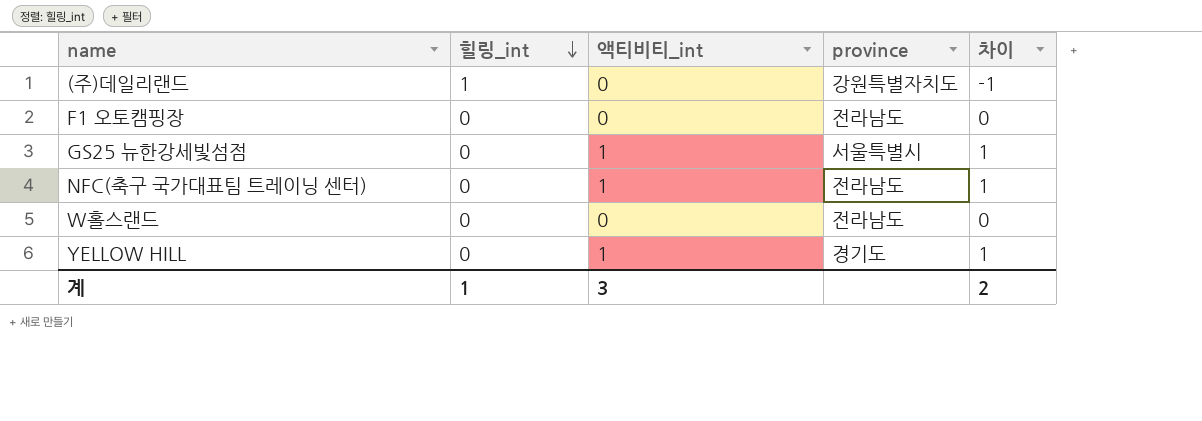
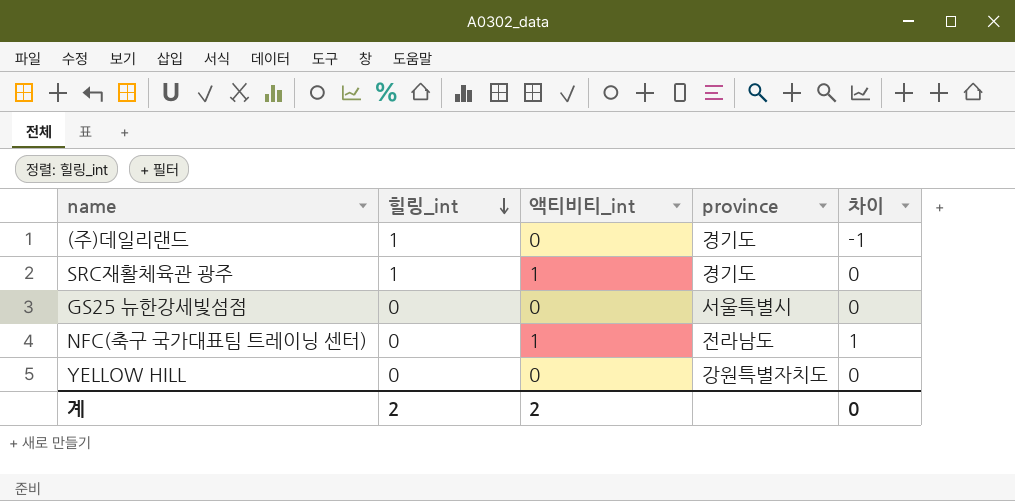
row F1 오토캠핑장: 0 | 0 | 전라남도 | 0 -> none
row W홀스랜드: 0 | 0 | 전라남도 | 0 -> none
(주)데일리랜드 | province: 강원특별자치도 -> 경기도
row SRC재활체육관 광주: none -> 1 | 1 | 경기도 | 0
GS25 뉴한강세빛섬점 | 액티비티_int: 1 -> 0
GS25 뉴한강세빛섬점 | 차이: 1 -> 0
YELLOW HILL | 액티비티_int: 1 -> 0
YELLOW HILL | province: 경기도 -> 강원특별자치도
YELLOW HILL | 차이: 1 -> 0
계 | 힐링_int: 1 -> 2
계 | 액티비티_int: 3 -> 2
계 | 차이: 2 -> 0

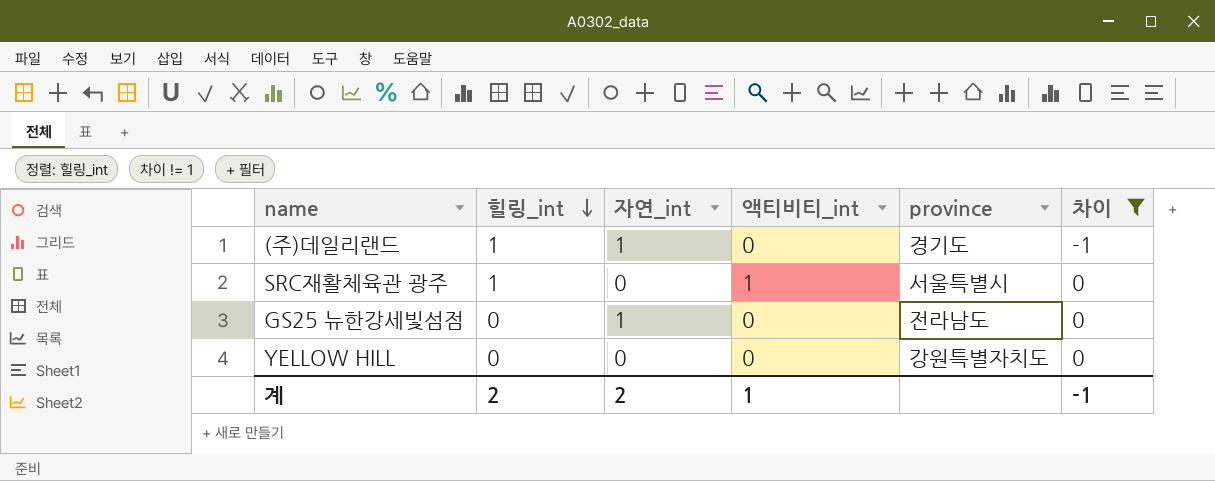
filter: none -> 차이 != 1
column 자연_int | position: none -> 3
SRC재활체육관 광주 | province: 경기도 -> 서울특별시
GS25 뉴한강세빛섬점 | province: 서울특별시 -> 전라남도
계 | 액티비티_int: 2 -> 1
계 | 차이: 0 -> -1

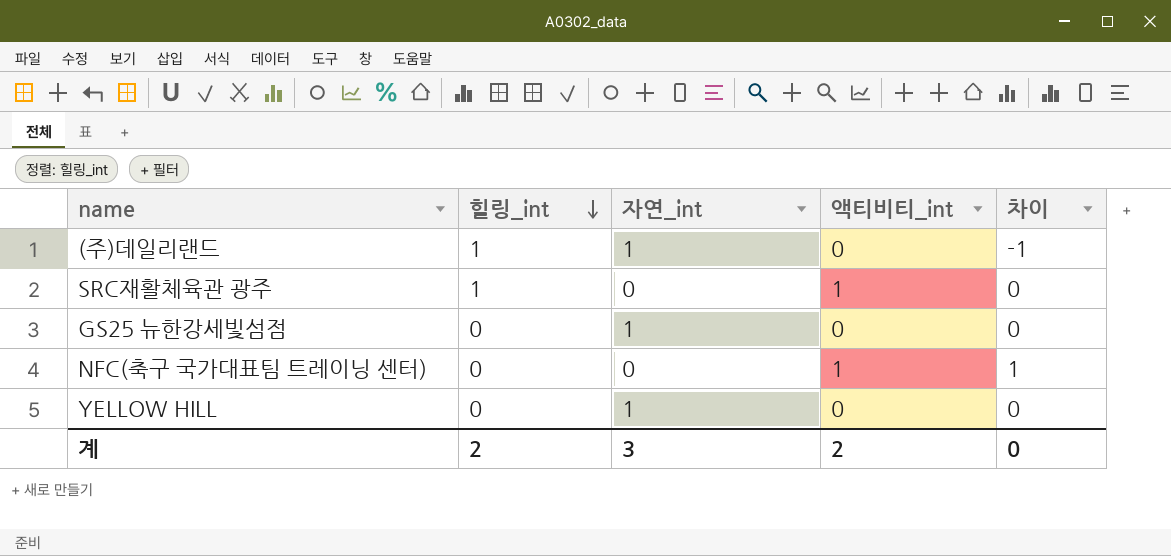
filter: 차이 != 1 -> none
column province | position: 5 -> none
YELLOW HILL | 자연_int: 0 -> 1
계 | 자연_int: 2 -> 3
계 | 액티비티_int: 1 -> 2
계 | 차이: -1 -> 0

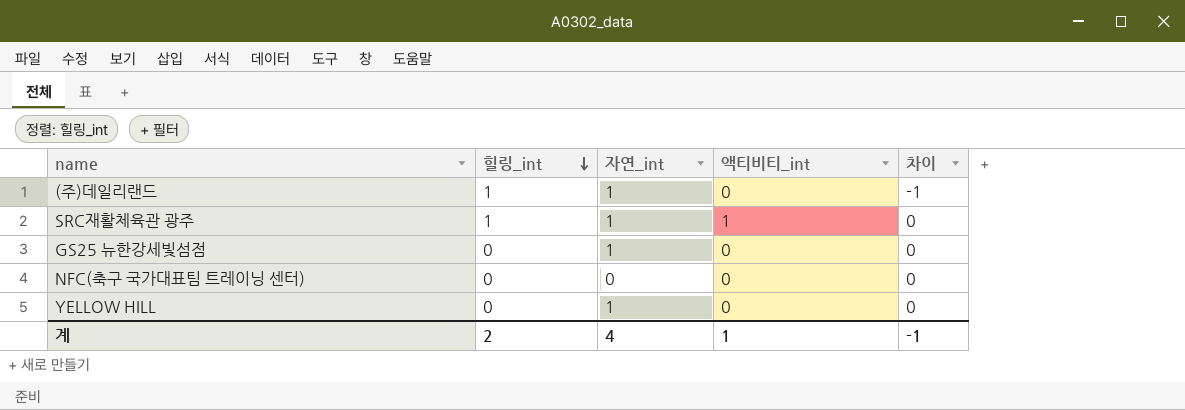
SRC재활체육관 광주 | 자연_int: 0 -> 1
NFC(축구 국가대표팀 트레이닝 센터) | 액티비티_int: 1 -> 0
NFC(축구 국가대표팀 트레이닝 센터) | 차이: 1 -> 0
계 | 자연_int: 3 -> 4
계 | 액티비티_int: 2 -> 1
계 | 차이: 0 -> -1

